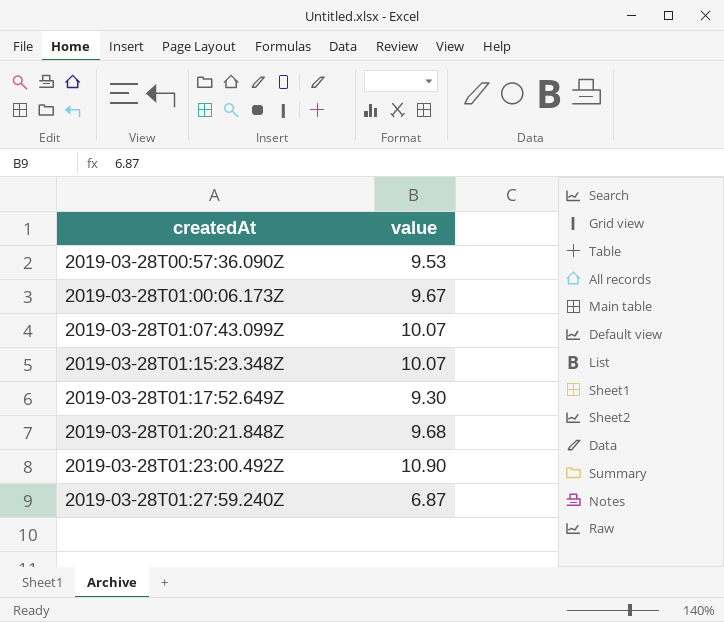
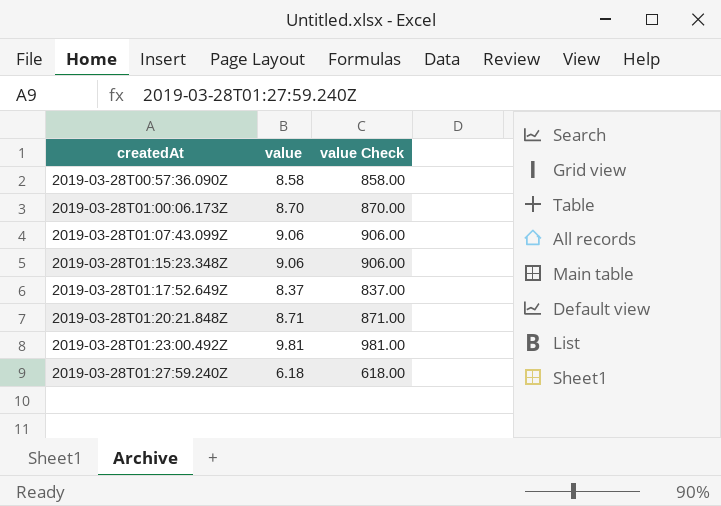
column value Check | formula: none -> [value] * 100
2019-03-28T00:57:36.090Z | value: 9.53 -> 8.58
2019-03-28T01:00:06.173Z | value: 9.67 -> 8.70
2019-03-28T01:07:43.099Z | value: 10.07 -> 9.06
2019-03-28T01:15:23.348Z | value: 10.07 -> 9.06
2019-03-28T01:17:52.649Z | value: 9.30 -> 8.37
2019-03-28T01:20:21.848Z | value: 9.68 -> 8.71
2019-03-28T01:23:00.492Z | value: 10.90 -> 9.81
2019-03-28T01:27:59.240Z | value: 6.87 -> 6.18

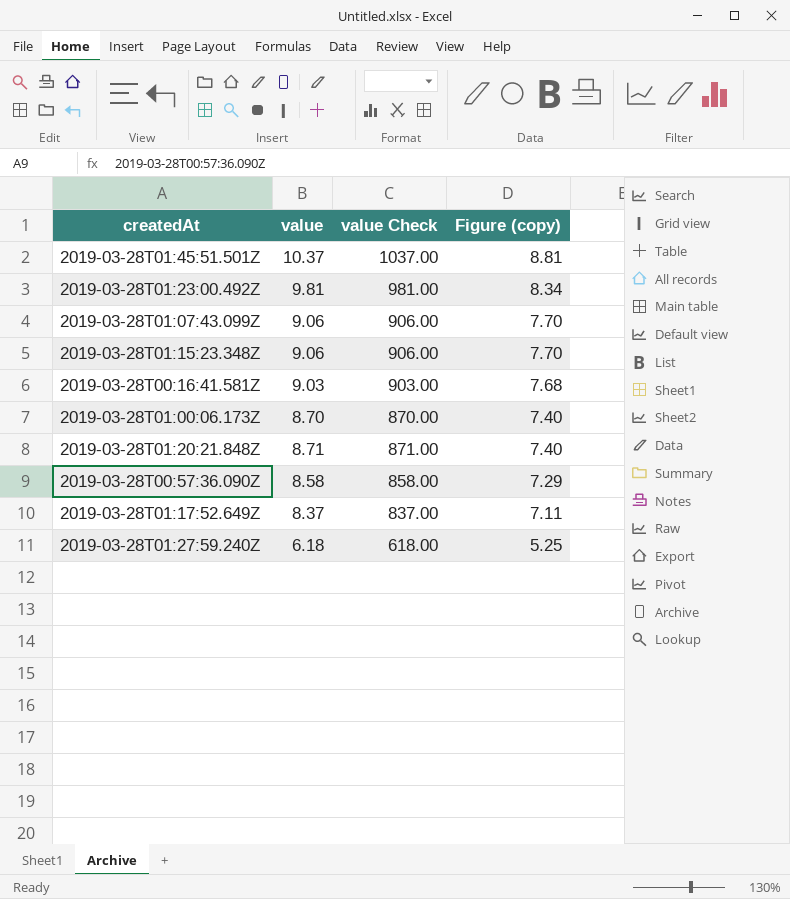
row order: createdAt ascending -> Figure (copy) descending
column Figure (copy) | formula: none -> [value] * 0.85
row 2019-03-28T01:45:51.501Z: none -> 10.37 | 1037.00 | 8.81
row 2019-03-28T00:16:41.581Z: none -> 9.03 | 903.00 | 7.68

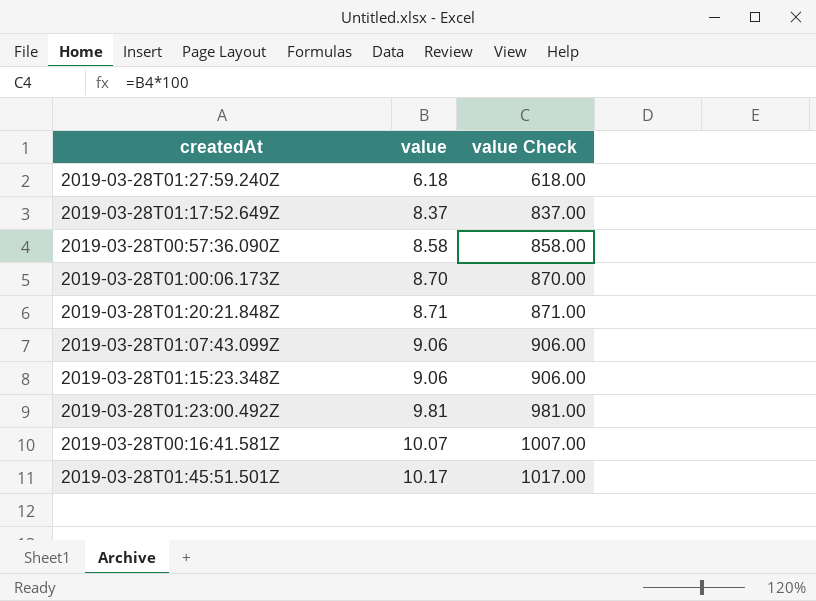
row order: Figure (copy) descending -> value ascending
column Figure (copy) | formula: [value] * 0.85 -> none
2019-03-28T00:16:41.581Z | value: 9.03 -> 10.07
2019-03-28T00:16:41.581Z | value Check: 903.00 -> 1007.00
2019-03-28T01:45:51.501Z | value: 10.37 -> 10.17
2019-03-28T01:45:51.501Z | value Check: 1037.00 -> 1017.00

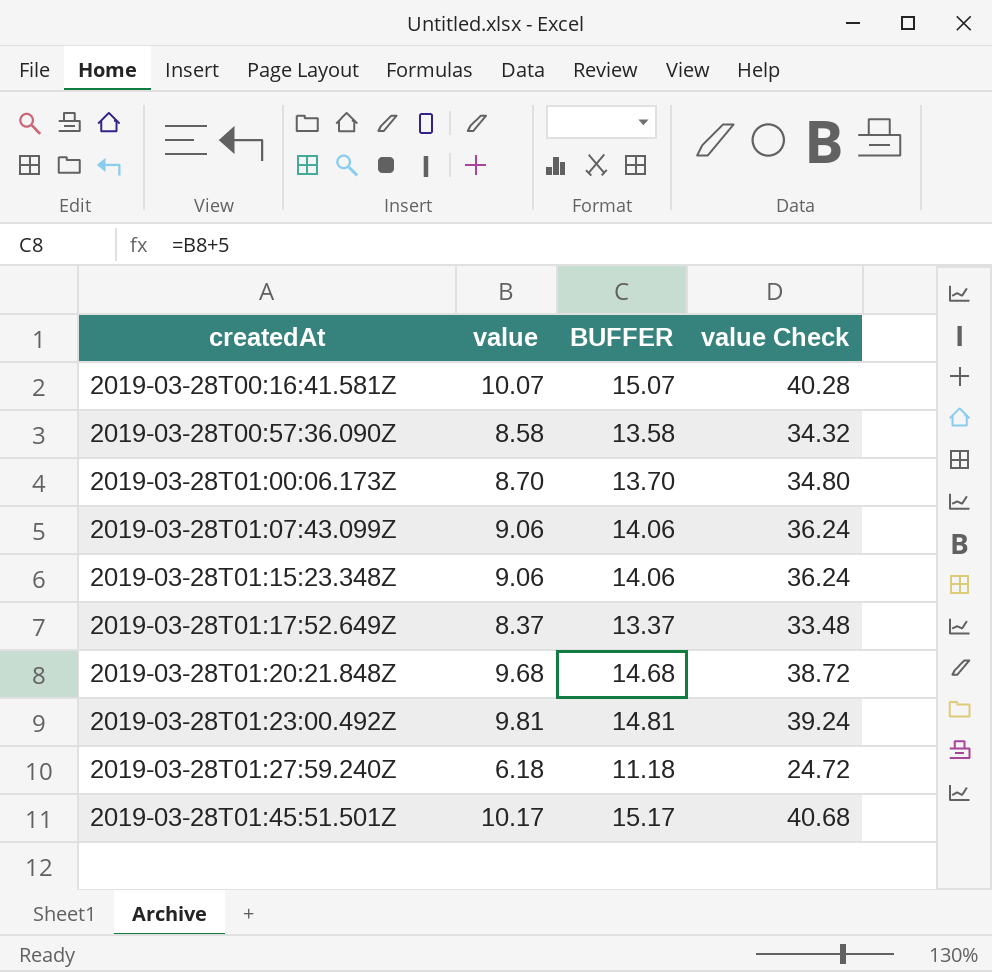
row order: value ascending -> createdAt ascending
column BUFFER | formula: none -> [value] + 5
column value Check | formula: [value] * 100 -> [value] * 4
2019-03-28T01:20:21.848Z | value: 8.71 -> 9.68

